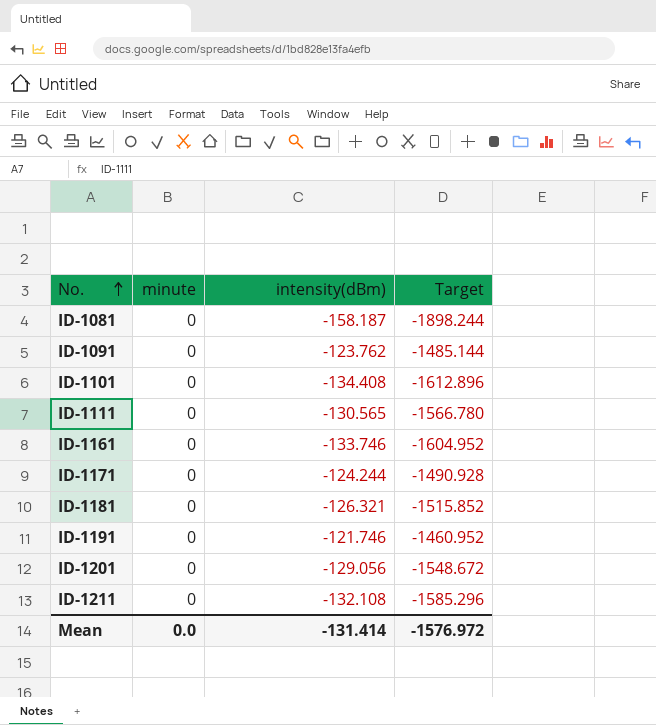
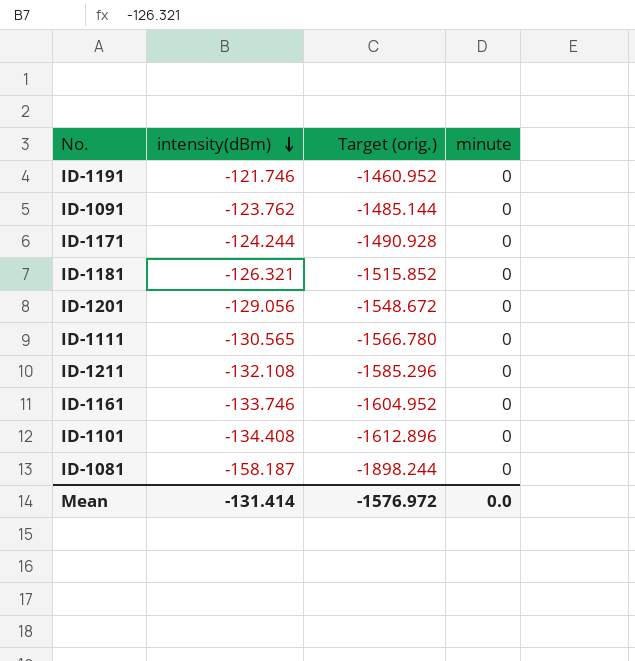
row order: No. ascending -> intensity(dBm) descending
column name: Target -> Target (orig.)
column minute | position: 2 -> 4

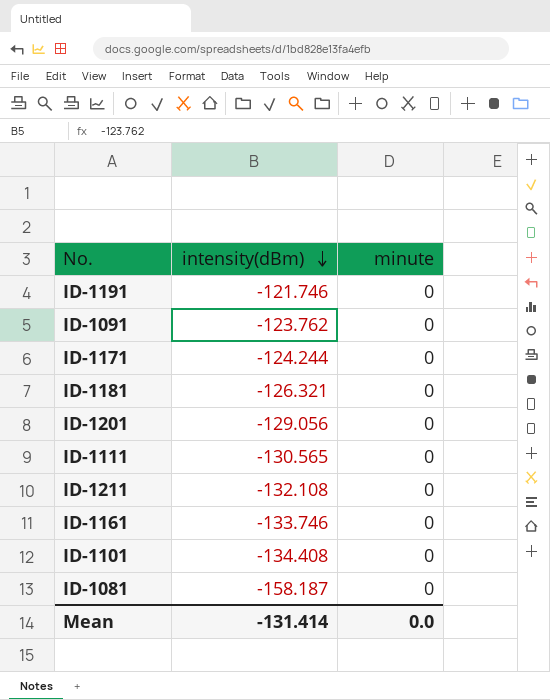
column Target (orig.) | formula: [intensity(dBm)] * 12 -> none

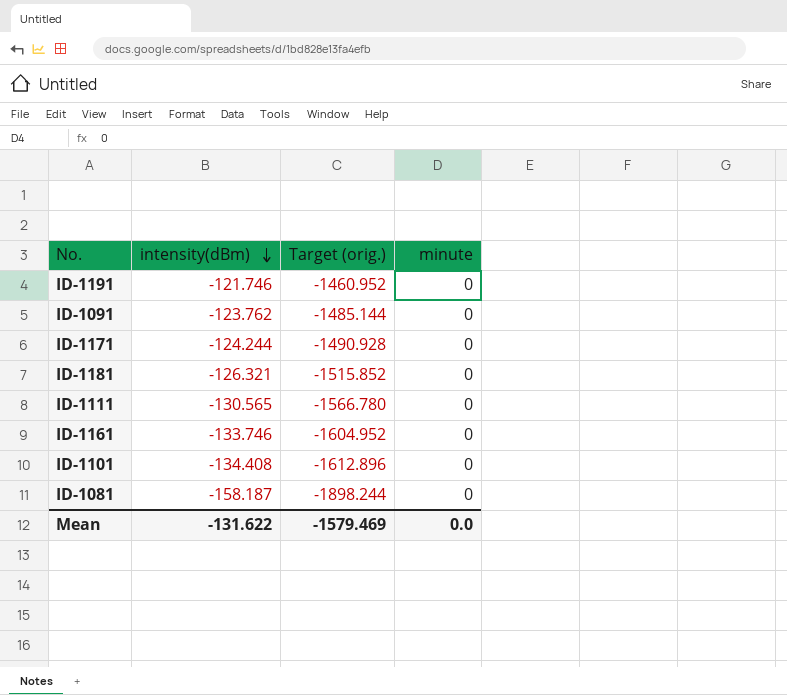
column Target (orig.) | formula: none -> [intensity(dBm)] * 12
row ID-1201: -129.056 | 0 -> none
row ID-1211: -132.108 | 0 -> none
Mean | intensity(dBm): -131.414 -> -131.622

